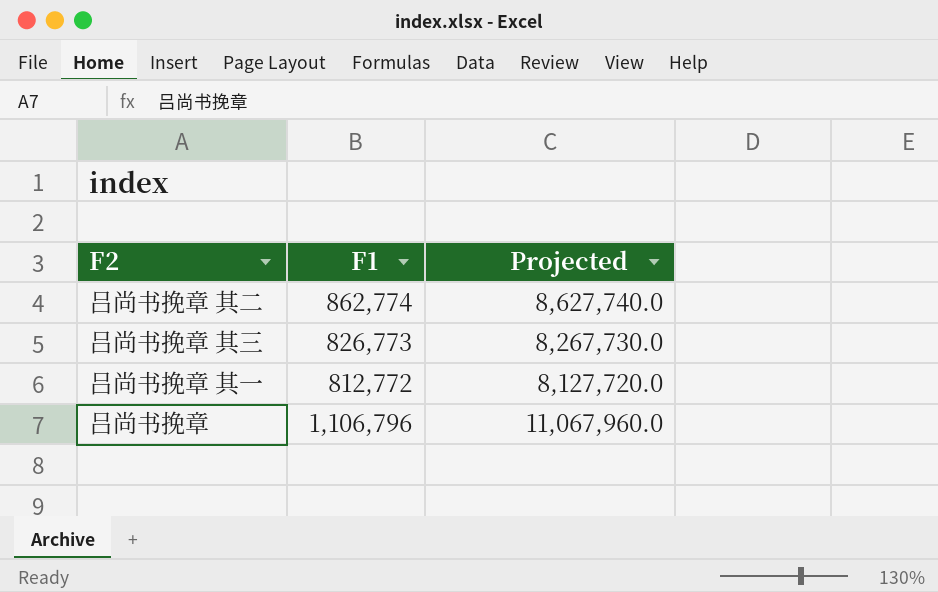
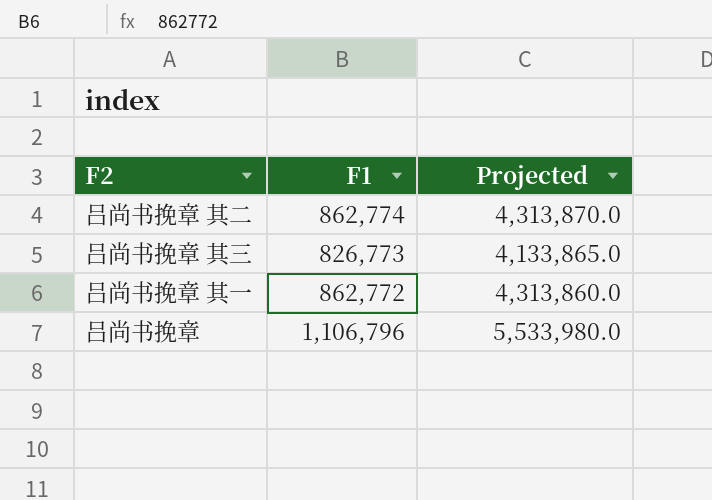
column Projected | formula: [F1] * 10 -> [F1] * 5
吕尚书挽章 其一 | F1: 812,772 -> 862,772

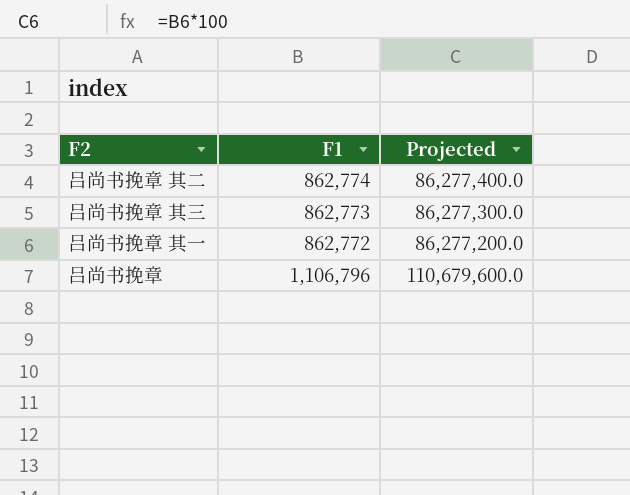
column Projected | formula: [F1] * 5 -> [F1] * 100
吕尚书挽章 其三 | F1: 826,773 -> 862,773

